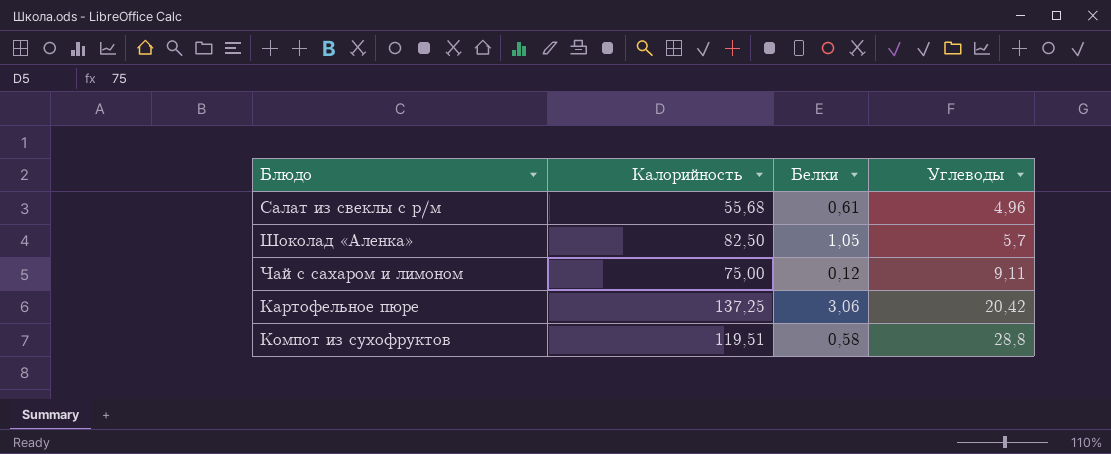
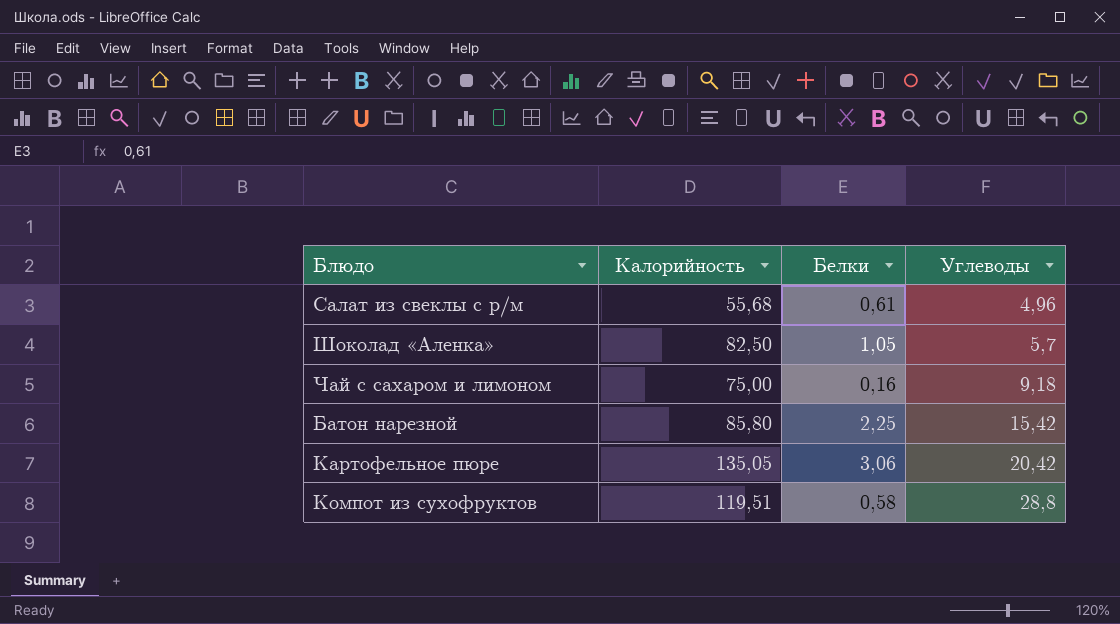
Чай с сахаром и лимоном | Белки: 0,12 -> 0,16
Чай с сахаром и лимоном | Углеводы: 9,11 -> 9,18
row Батон нарезной: none -> 85,80 | 2,25 | 15,42
Картофельное пюре | Калорийность: 137,25 -> 135,05

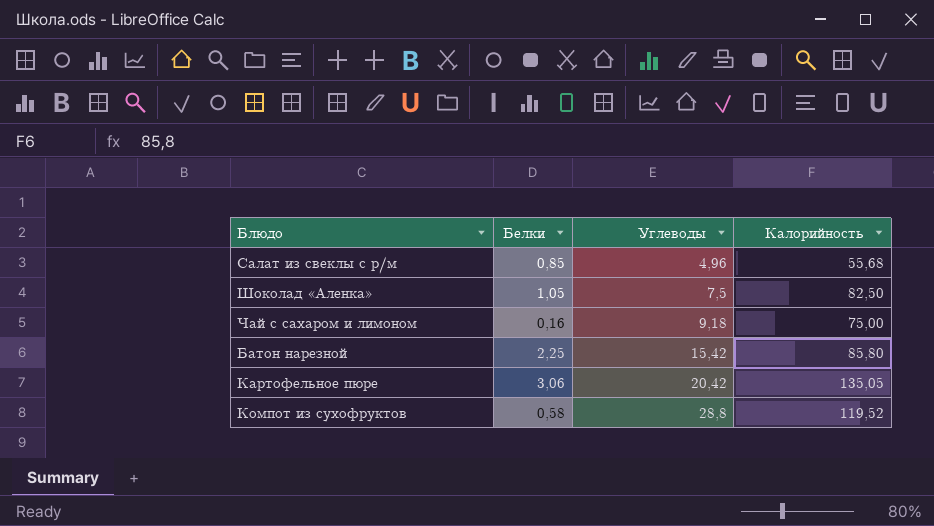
column Калорийность | position: 2 -> 4
Салат из свеклы с р/м | Белки: 0,61 -> 0,85
Шоколад «Аленка» | Углеводы: 5,7 -> 7,5
Компот из сухофруктов | Калорийность: 119,51 -> 119,52

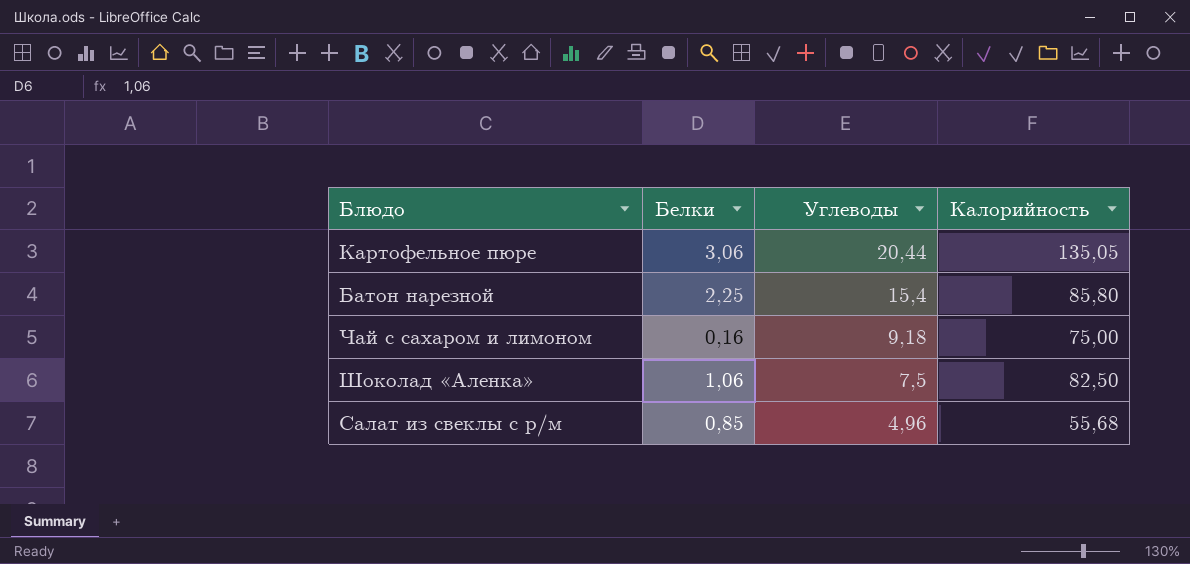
row order: Углеводы ascending -> Углеводы descending
row Компот из сухофруктов: 0,58 | 28,8 | 119,52 -> none
Картофельное пюре | Углеводы: 20,42 -> 20,44
Батон нарезной | Углеводы: 15,42 -> 15,4
Шоколад «Аленка» | Белки: 1,05 -> 1,06

